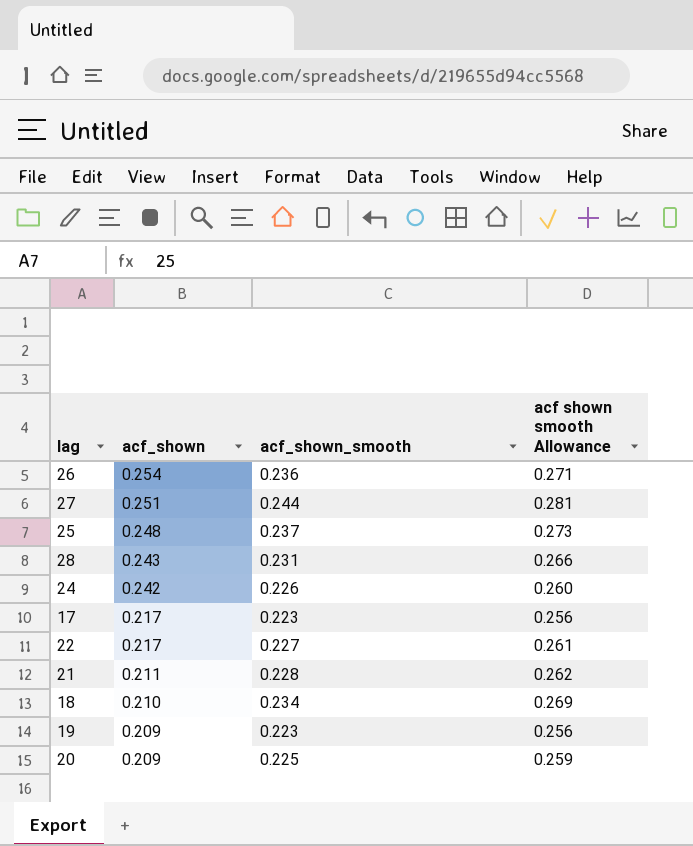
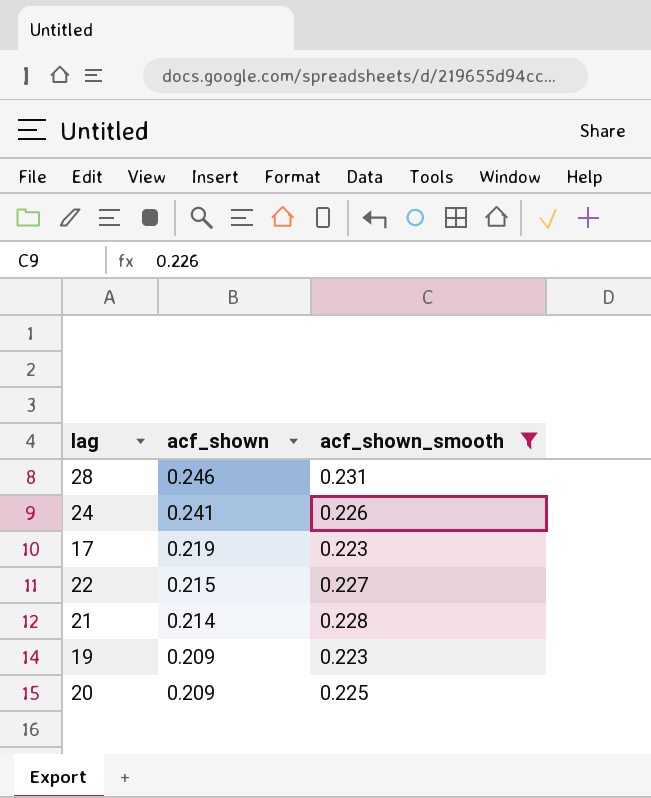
filter: none -> acf_shown_smooth <= 0.231
column acf shown smooth Allowance | formula: [acf_shown_smooth] * 1.15 -> none
28 | acf_shown: 0.243 -> 0.246
24 | acf_shown: 0.242 -> 0.241
17 | acf_shown: 0.217 -> 0.219
22 | acf_shown: 0.217 -> 0.215
21 | acf_shown: 0.211 -> 0.214

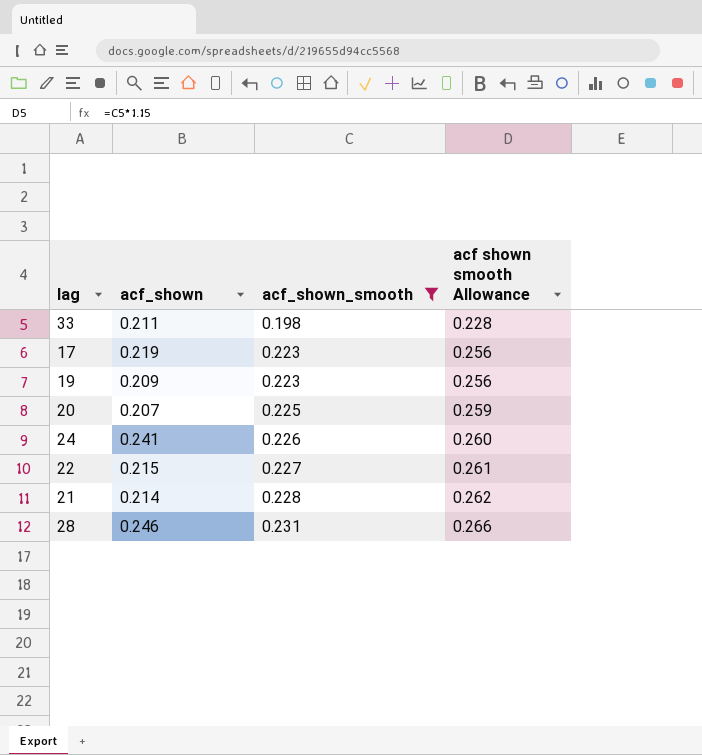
row order: acf_shown descending -> acf_shown_smooth ascending
column acf shown smooth Allowance | formula: none -> [acf_shown_smooth] * 1.15
row 33: none -> 0.211 | 0.198 | 0.228
20 | acf_shown: 0.209 -> 0.207

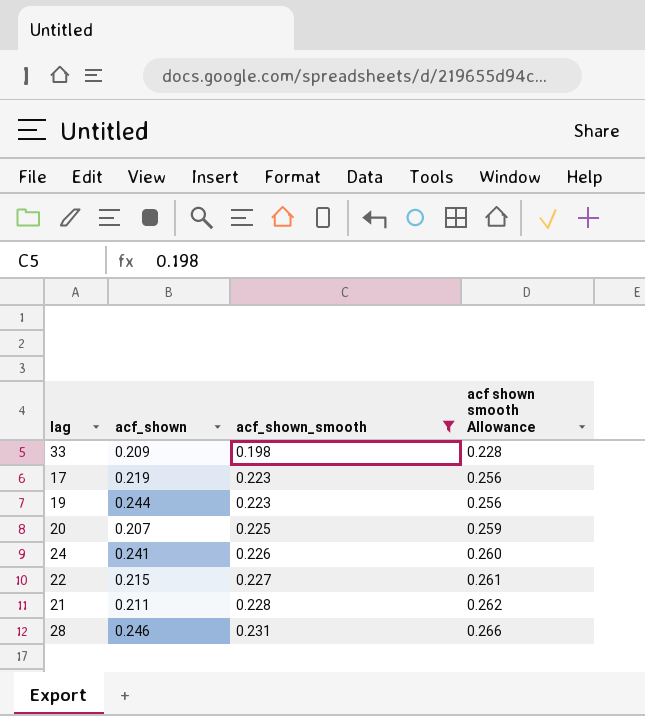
33 | acf_shown: 0.211 -> 0.209
19 | acf_shown: 0.209 -> 0.244
21 | acf_shown: 0.214 -> 0.211

